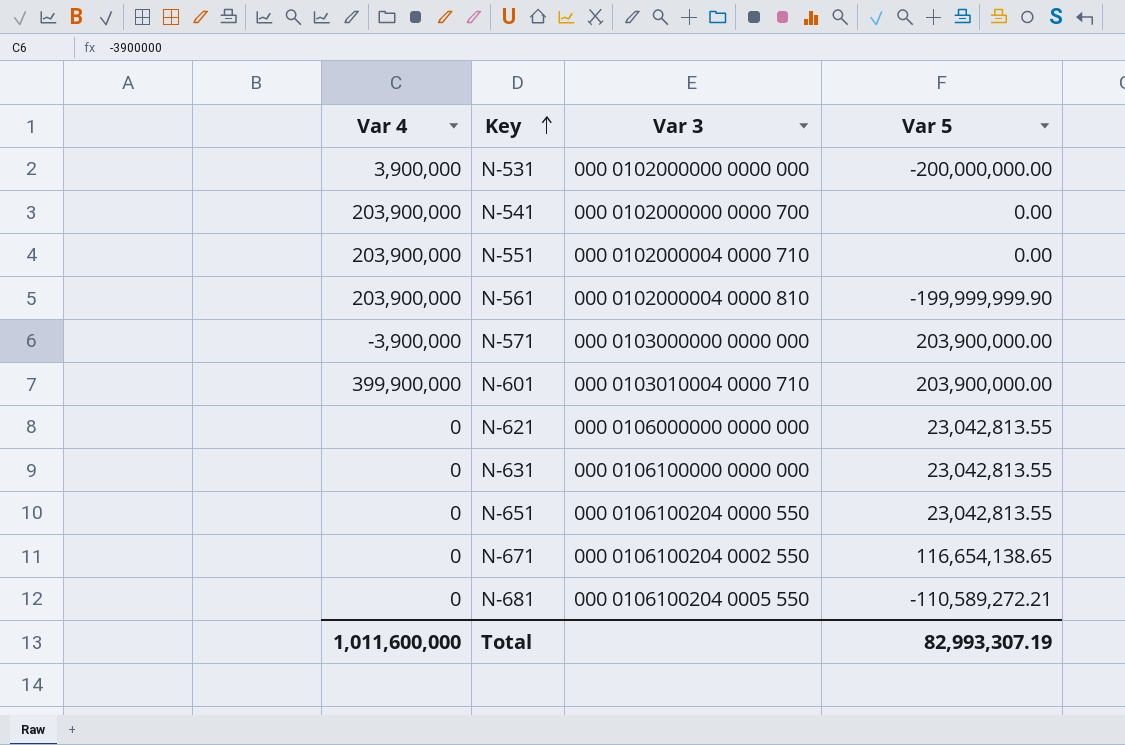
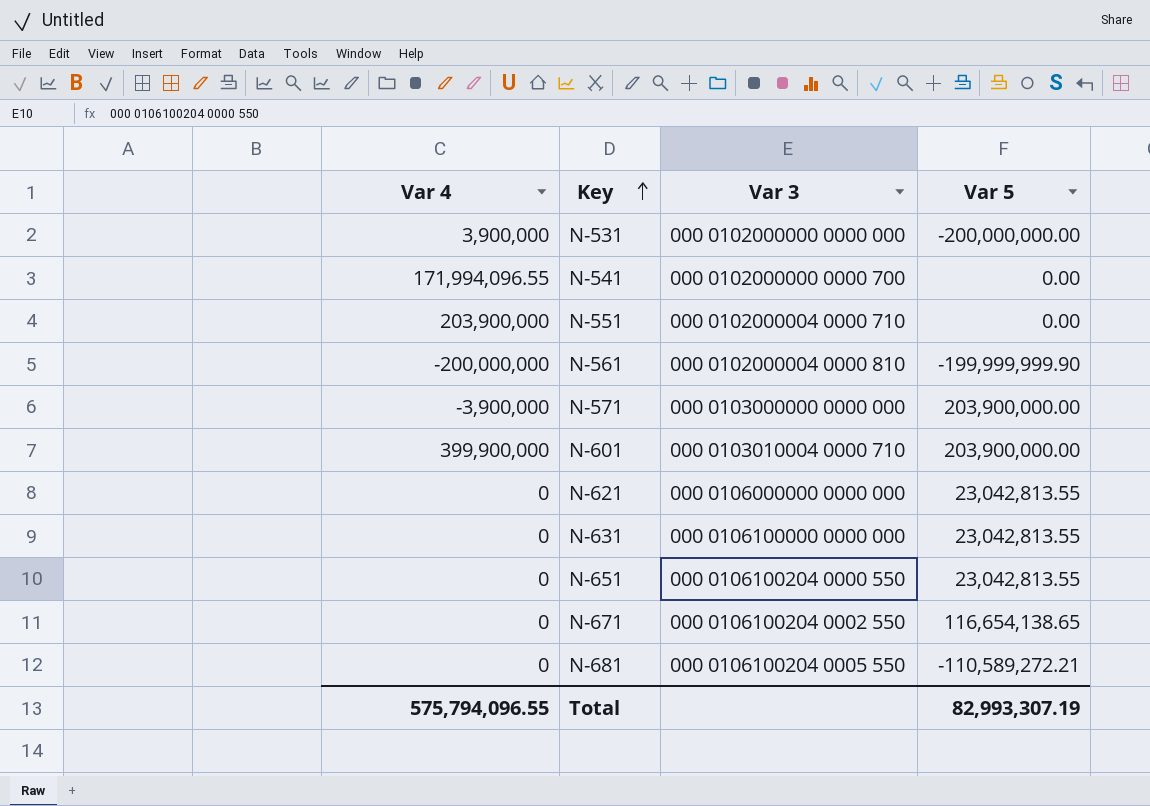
N-541 | Var 4: 203,900,000 -> 171,994,096.55
N-561 | Var 4: 203,900,000 -> -200,000,000
Total | Var 4: 1,011,600,000 -> 575,794,096.55

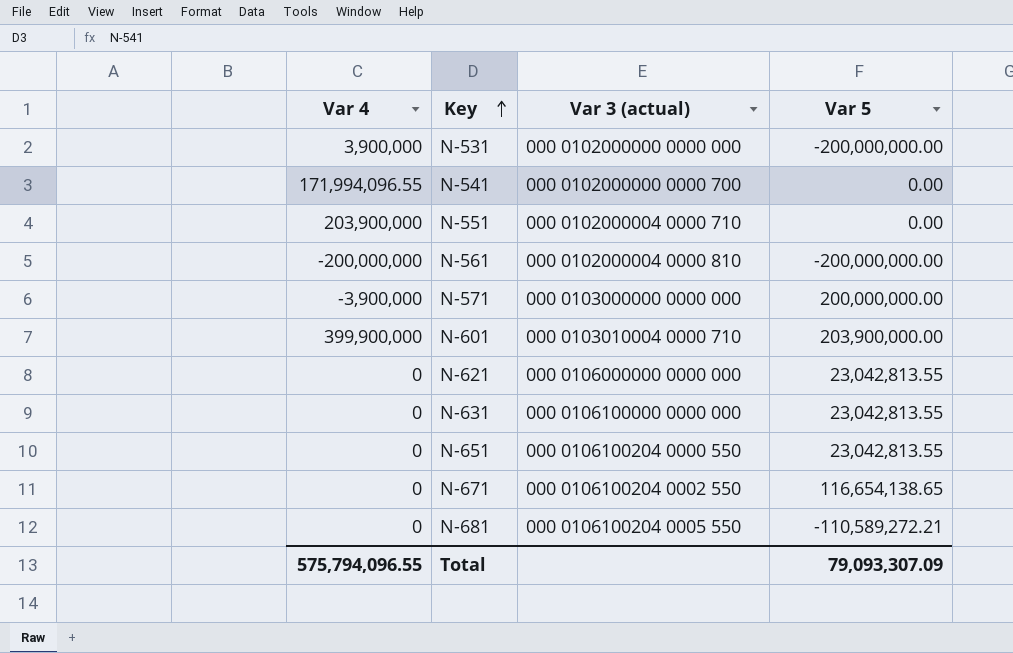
column name: Var 3 -> Var 3 (actual)
N-561 | Var 5: -199,999,999.90 -> -200,000,000.00
N-571 | Var 5: 203,900,000.00 -> 200,000,000.00
Total | Var 5: 82,993,307.19 -> 79,093,307.09

